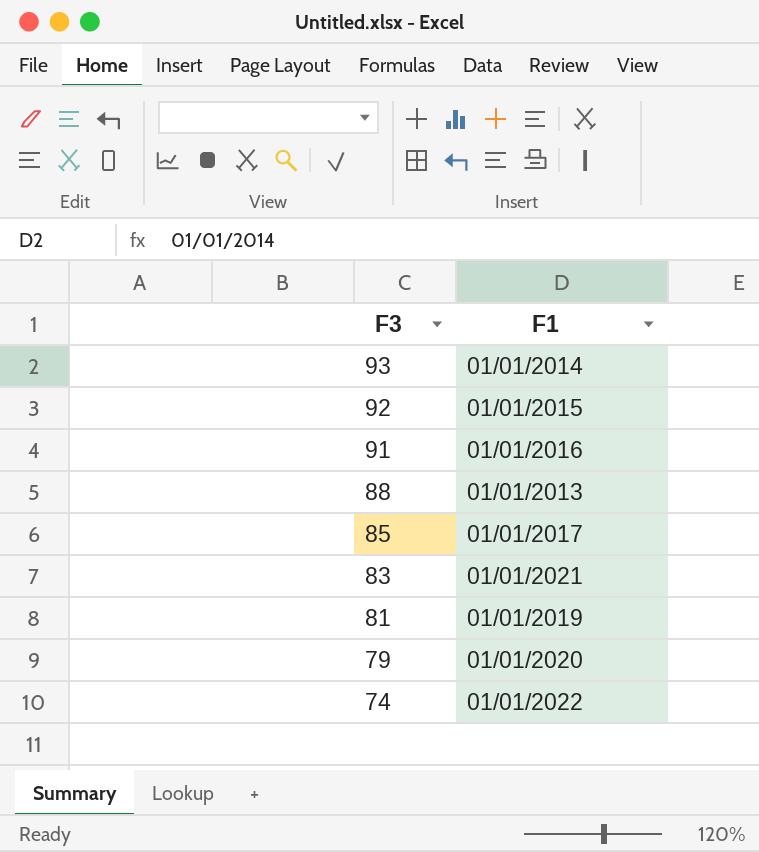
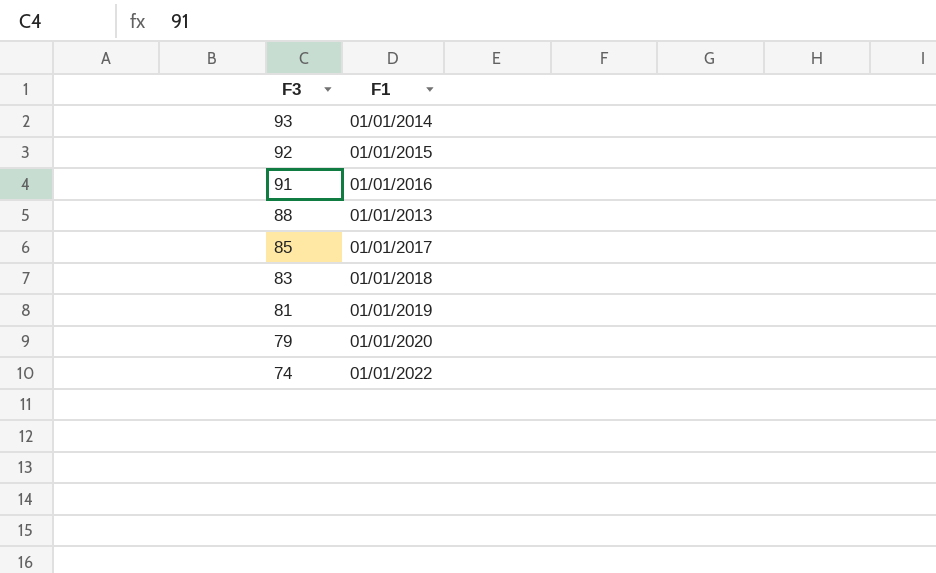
83 | F1: 01/01/2021 -> 01/01/2018

